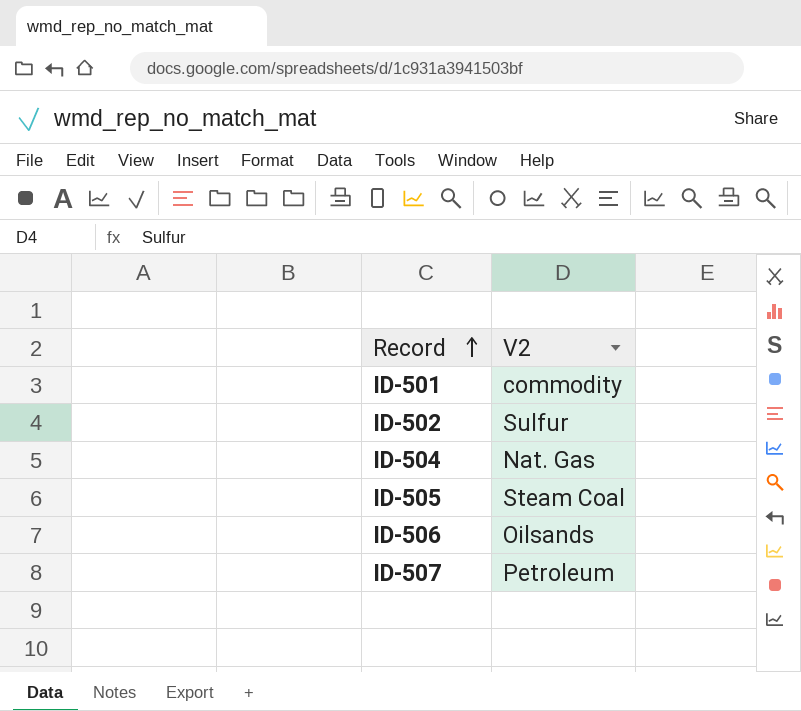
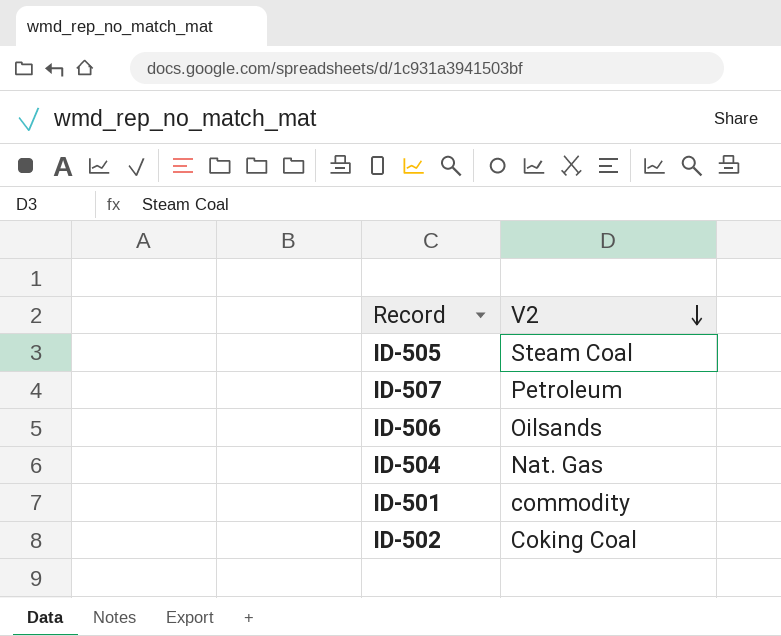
row order: Record ascending -> V2 descending
ID-502 | V2: Sulfur -> Coking Coal

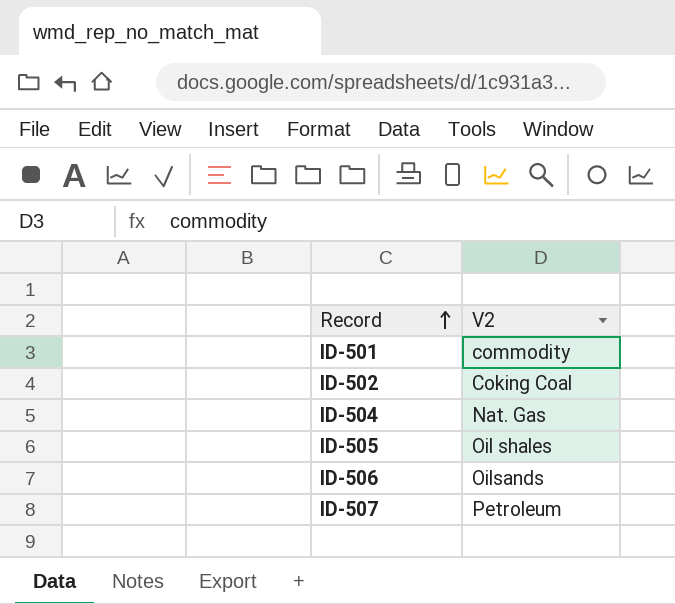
row order: V2 descending -> Record ascending
ID-505 | V2: Steam Coal -> Oil shales

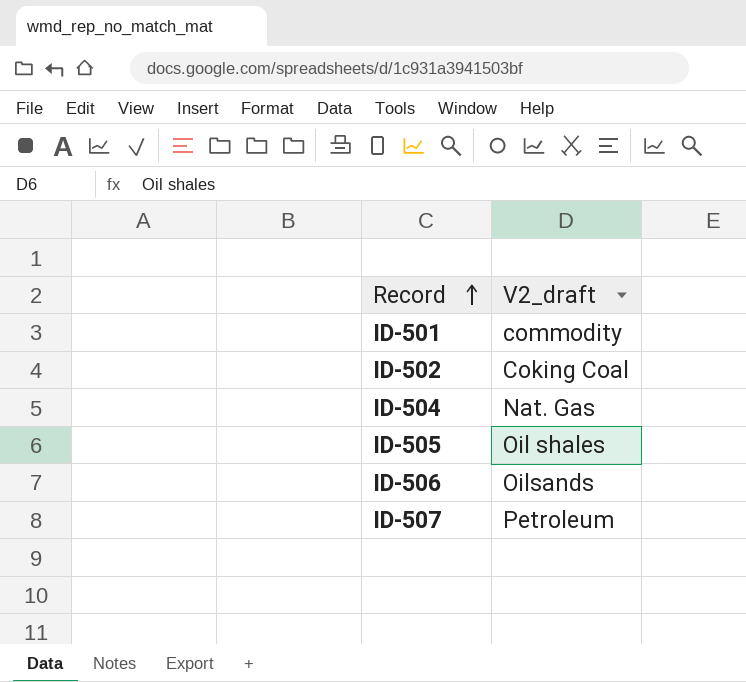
column name: V2 -> V2_draft

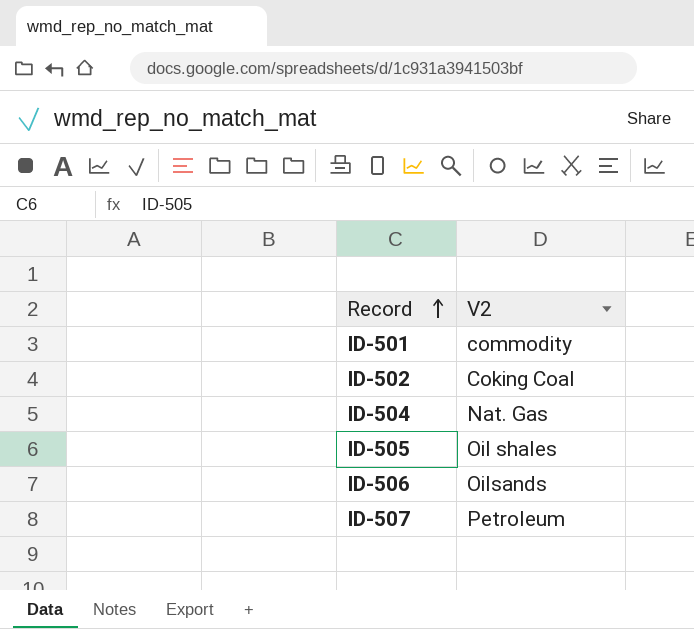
column name: V2_draft -> V2

